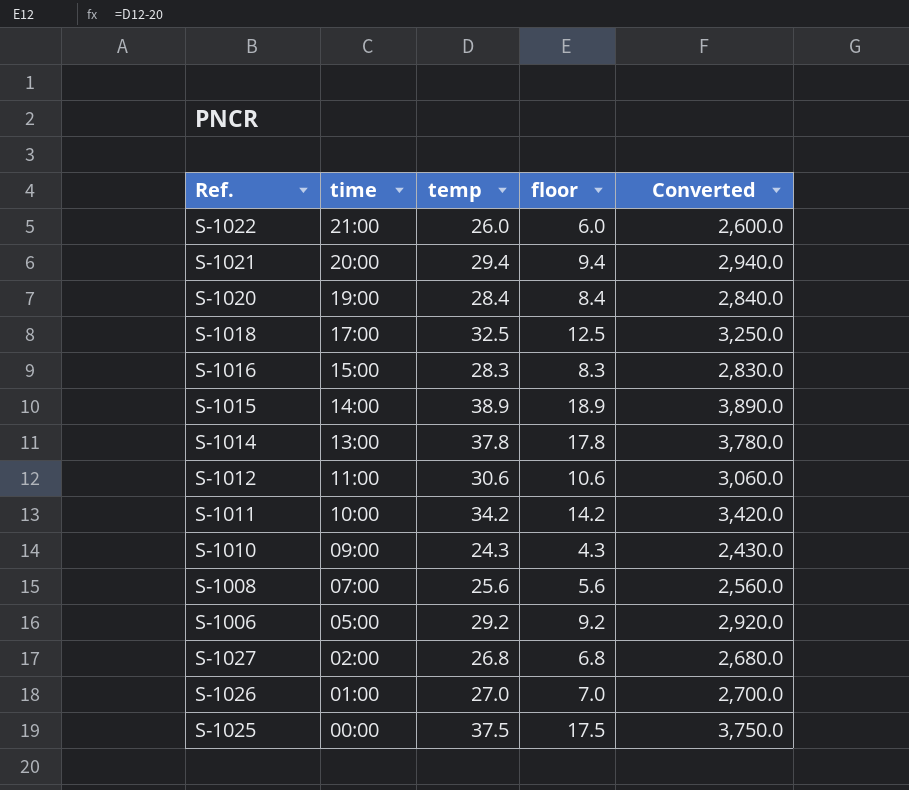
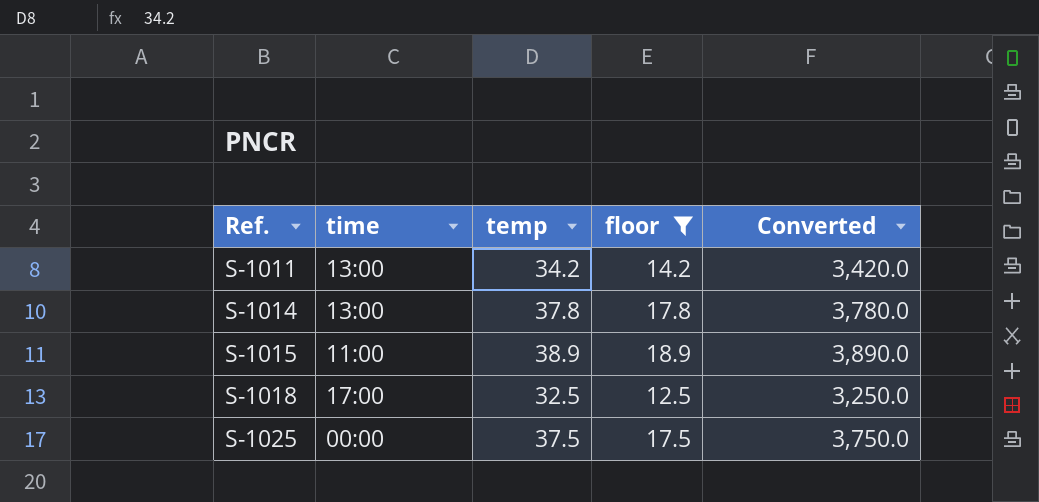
filter: none -> floor >= 12.5
row order: time descending -> Ref. ascending
S-1011 | time: 10:00 -> 13:00
S-1015 | time: 14:00 -> 11:00

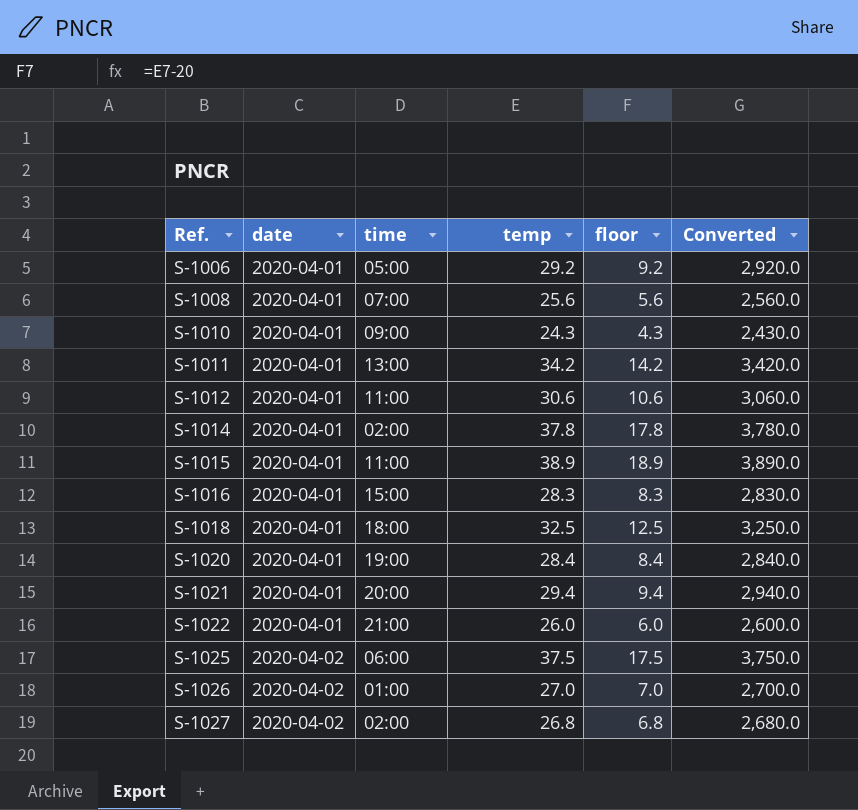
filter: floor >= 12.5 -> none
column date | position: none -> 2
S-1014 | time: 13:00 -> 02:00
S-1018 | time: 17:00 -> 18:00
S-1025 | time: 00:00 -> 06:00

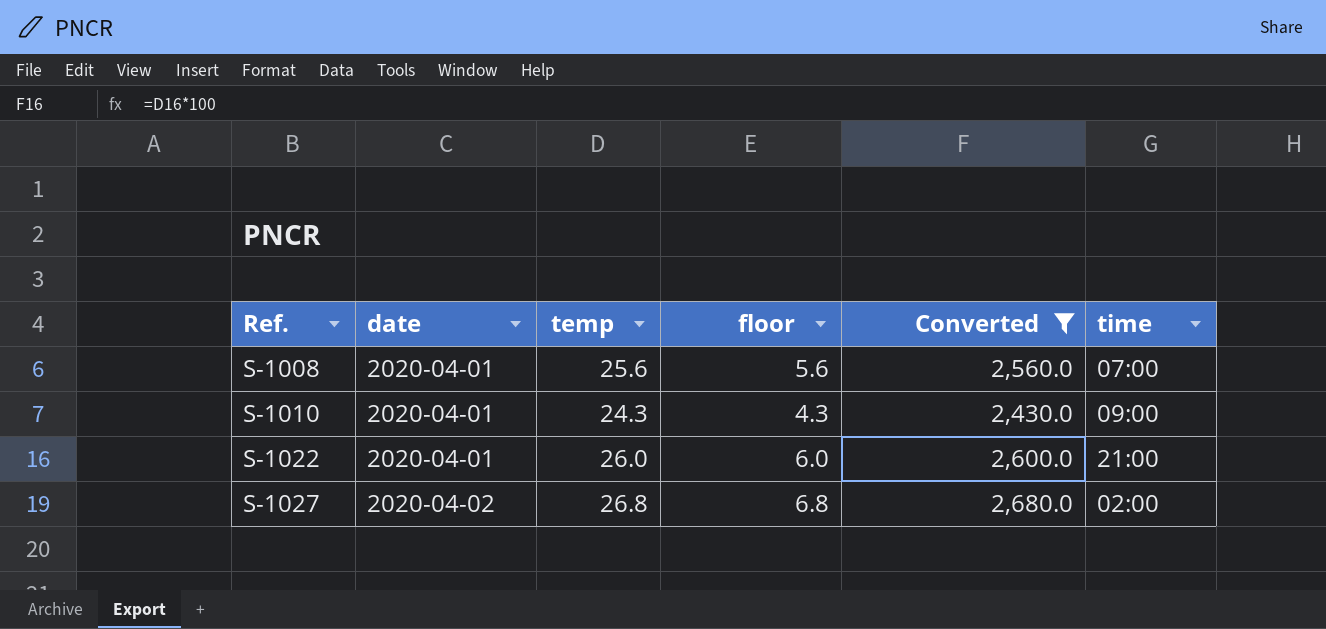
filter: none -> Converted <= 2,680.0
column time | position: 3 -> 6

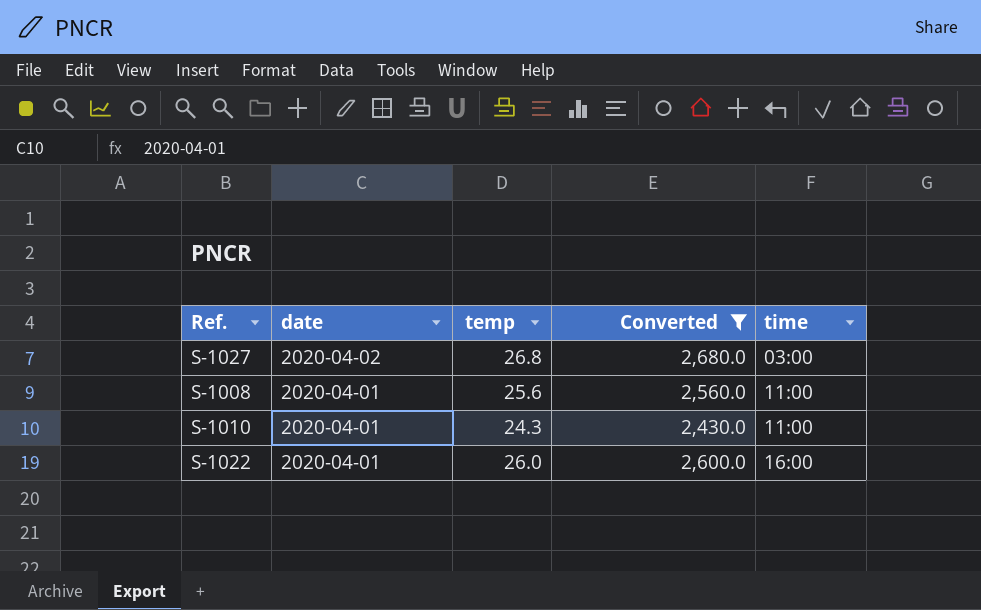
row order: Ref. ascending -> date descending
column floor | formula: [temp] - 20 -> none
S-1027 | time: 02:00 -> 03:00
S-1008 | time: 07:00 -> 11:00
S-1010 | time: 09:00 -> 11:00
S-1022 | time: 21:00 -> 16:00

